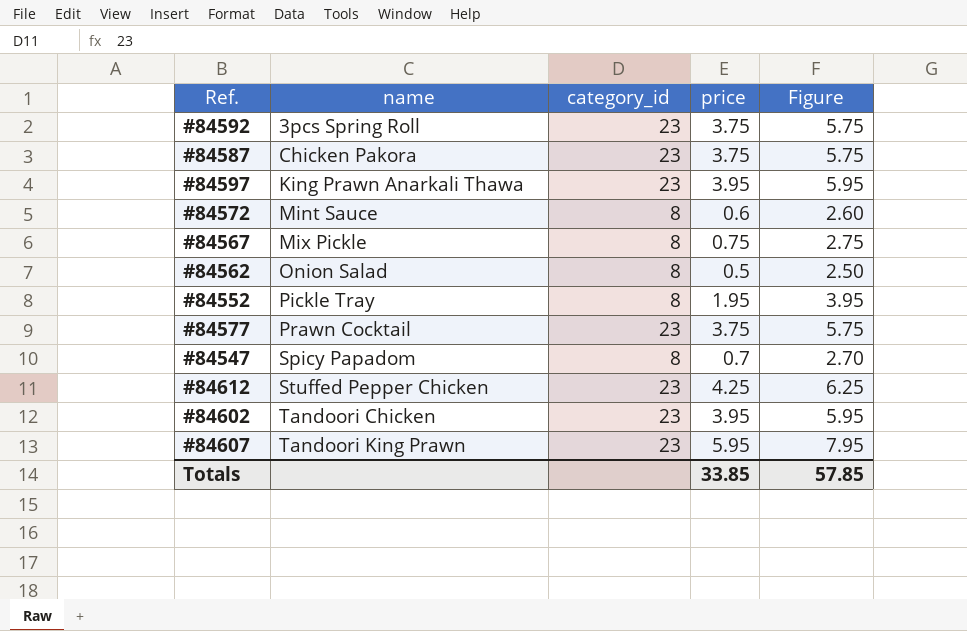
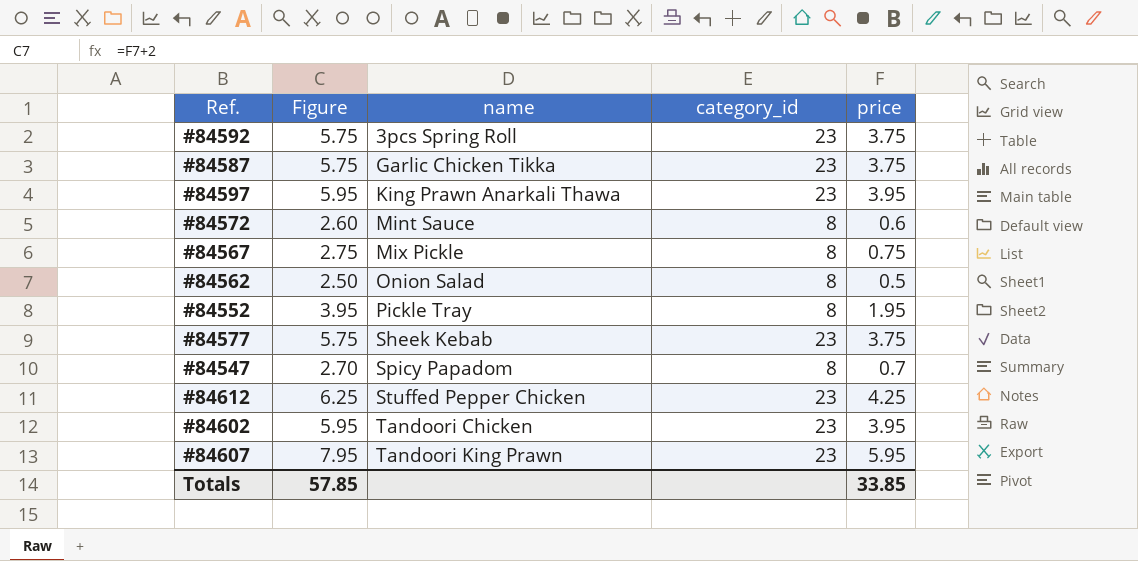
column Figure | position: 5 -> 2
#84587 | name: Chicken Pakora -> Garlic Chicken Tikka
#84577 | name: Prawn Cocktail -> Sheek Kebab

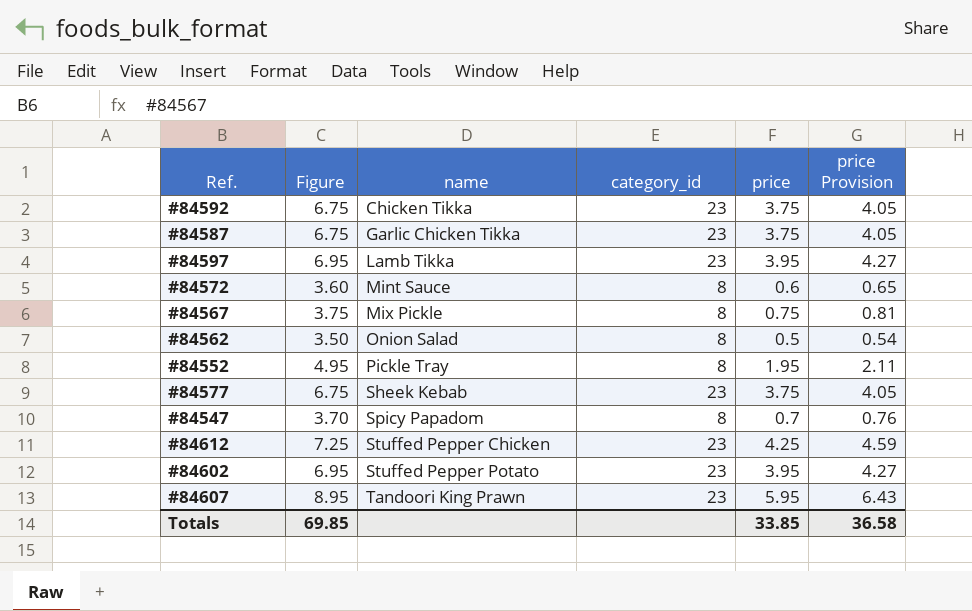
column Figure | formula: [price] + 2 -> [price] + 3
column price Provision | formula: none -> [price] * 1.08
#84592 | name: 3pcs Spring Roll -> Chicken Tikka
#84597 | name: King Prawn Anarkali Thawa -> Lamb Tikka
#84602 | name: Tandoori Chicken -> Stuffed Pepper Potato
Totals | Figure: 57.85 -> 69.85

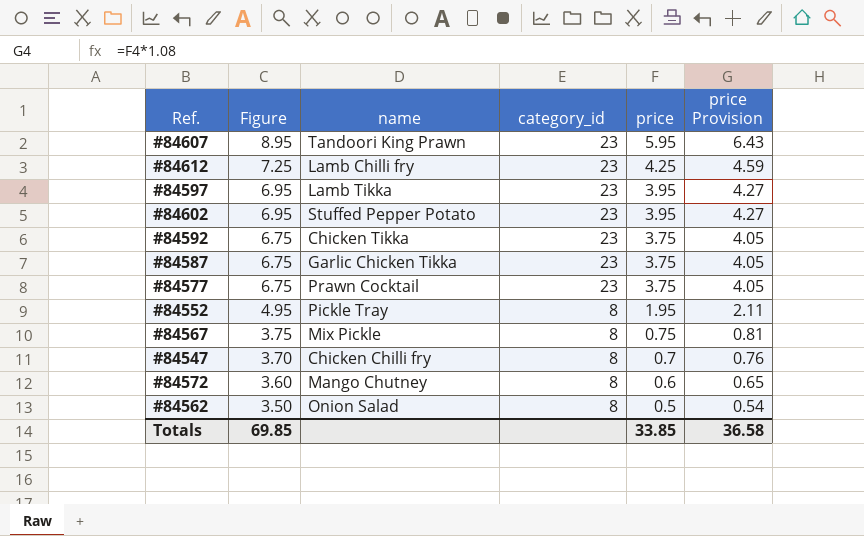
row order: name ascending -> Figure descending
#84612 | name: Stuffed Pepper Chicken -> Lamb Chilli fry
#84577 | name: Sheek Kebab -> Prawn Cocktail
#84547 | name: Spicy Papadom -> Chicken Chilli fry
#84572 | name: Mint Sauce -> Mango Chutney

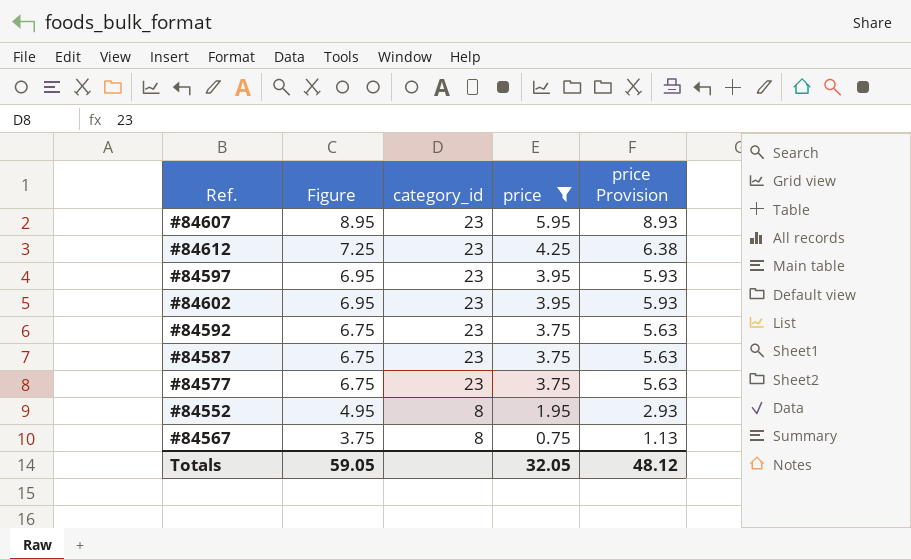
filter: none -> price >= 0.75
column name | position: 3 -> none
column price Provision | formula: [price] * 1.08 -> [price] * 1.5
Totals | Figure: 69.85 -> 59.05
Totals | price: 33.85 -> 32.05
Totals | price Provision: 36.58 -> 48.12

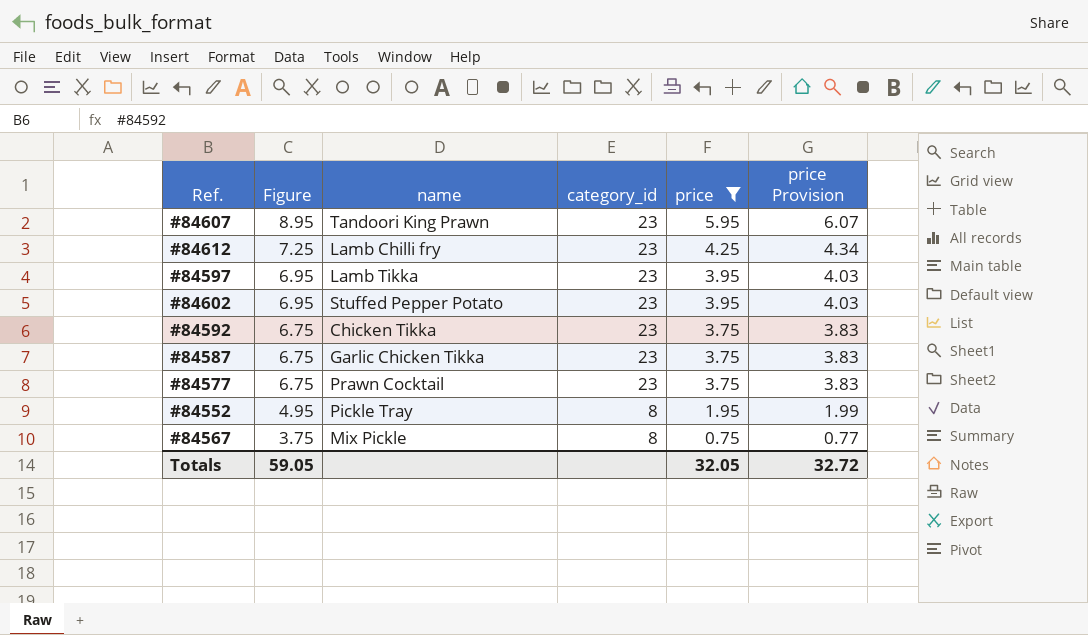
column name | position: none -> 3
column price Provision | formula: [price] * 1.5 -> [price] * 1.02
Totals | price Provision: 48.12 -> 32.72

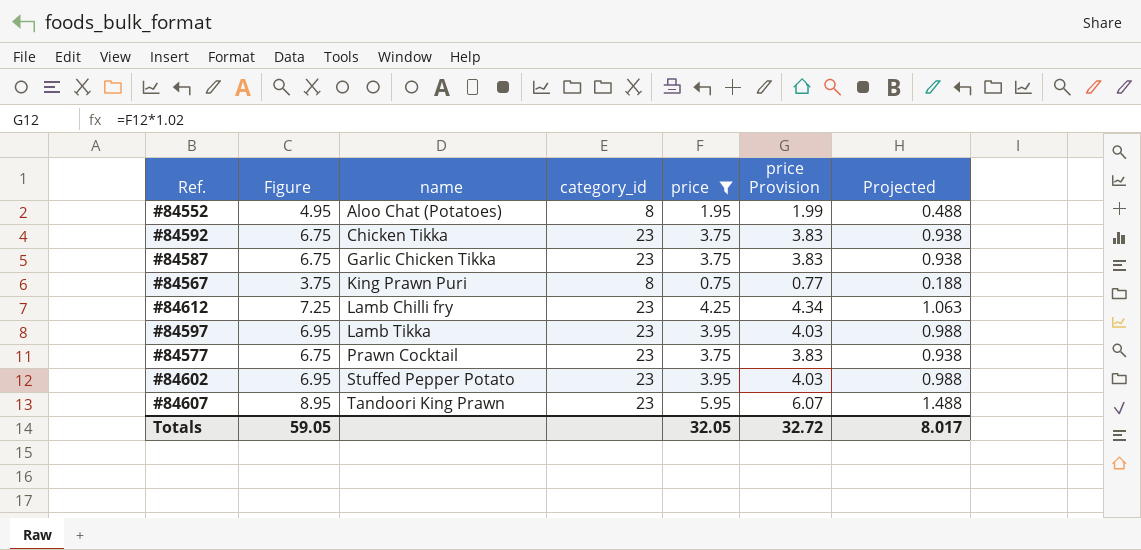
row order: Figure descending -> name ascending
column Projected | formula: none -> [price] * 0.25
#84552 | name: Pickle Tray -> Aloo Chat (Potatoes)
#84567 | name: Mix Pickle -> King Prawn Puri

